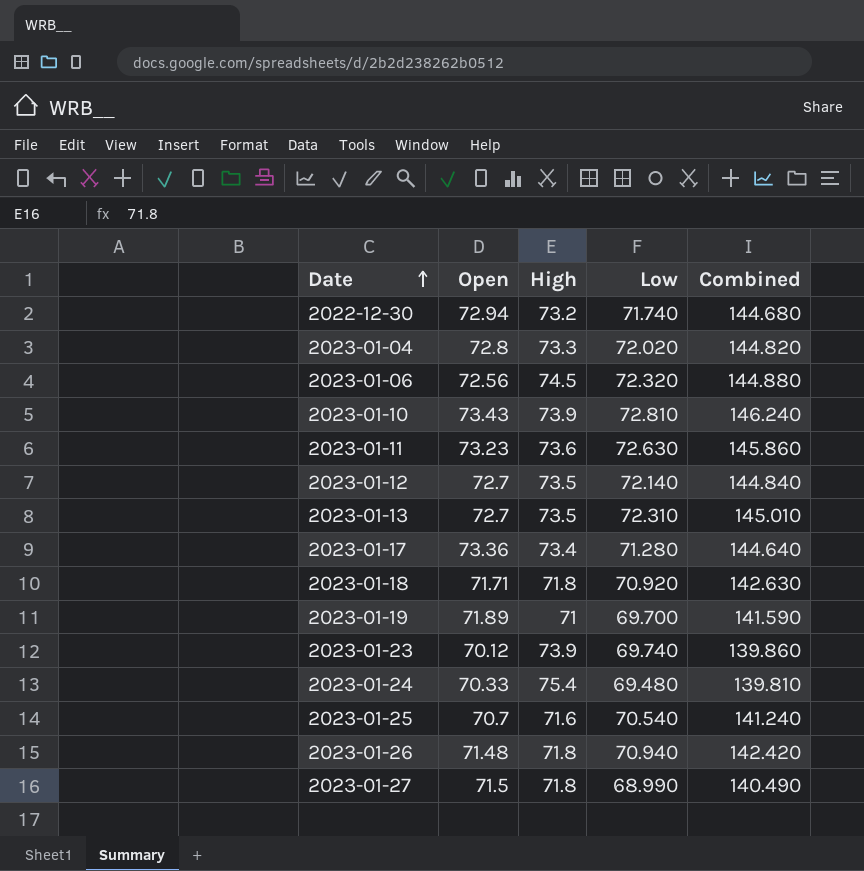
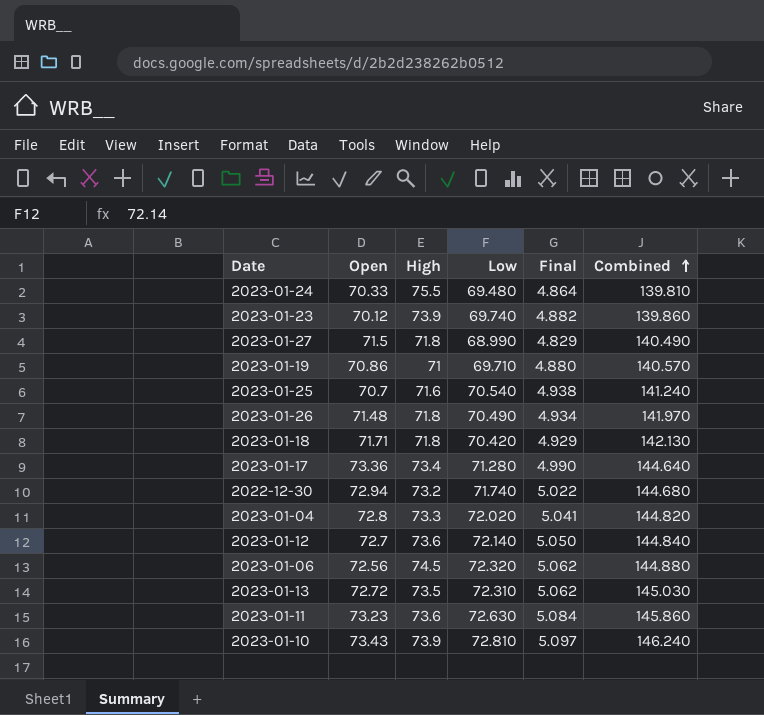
row order: Date ascending -> Combined ascending
column Final | formula: none -> [Low] * 0.07
2023-01-24 | High: 75.4 -> 75.5
2023-01-19 | Open: 71.89 -> 70.86
2023-01-19 | Low: 69.700 -> 69.710
2023-01-19 | Combined: 141.590 -> 140.570
2023-01-26 | Low: 70.940 -> 70.490
2023-01-26 | Combined: 142.420 -> 141.970
2023-01-18 | Low: 70.920 -> 70.420
2023-01-18 | Combined: 142.630 -> 142.130
2023-01-12 | High: 73.5 -> 73.6
2023-01-13 | Open: 72.7 -> 72.72
2023-01-13 | Combined: 145.010 -> 145.030

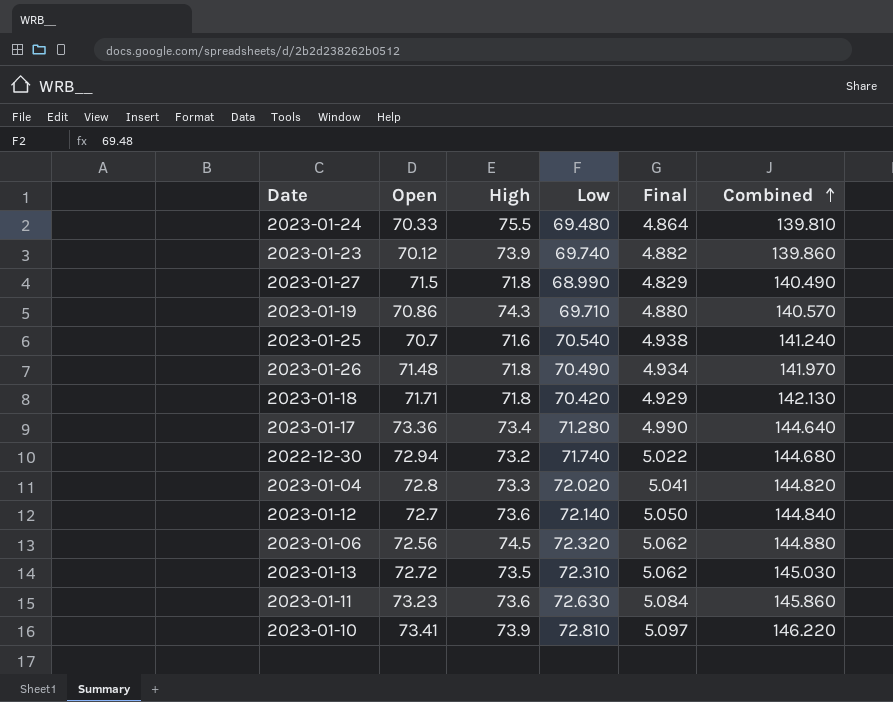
2023-01-19 | High: 71 -> 74.3
2023-01-10 | Open: 73.43 -> 73.41
2023-01-10 | Combined: 146.240 -> 146.220

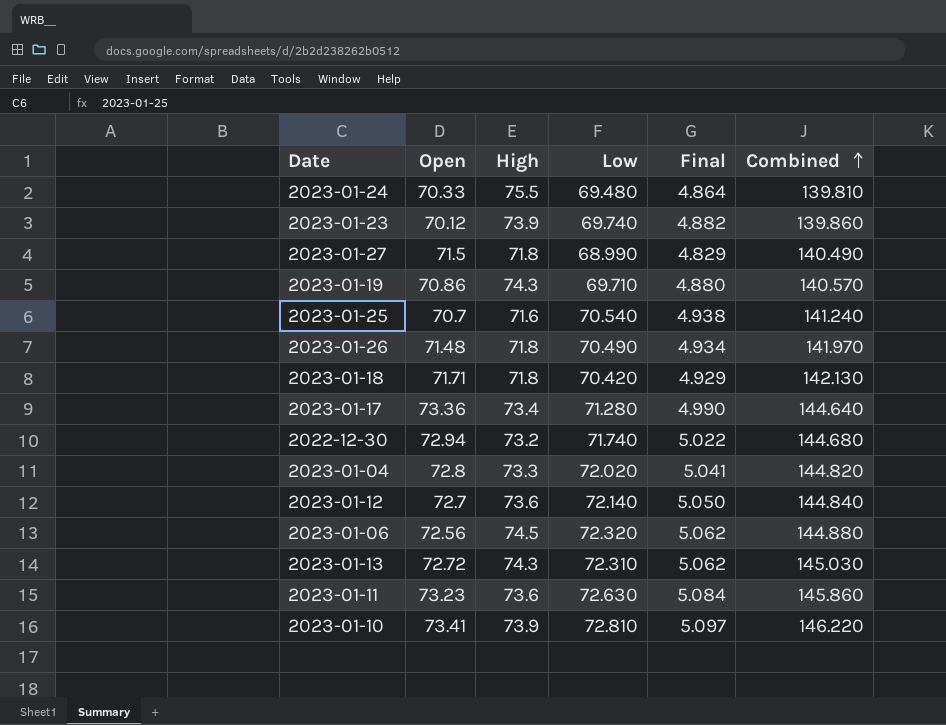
2023-01-13 | High: 73.5 -> 74.3

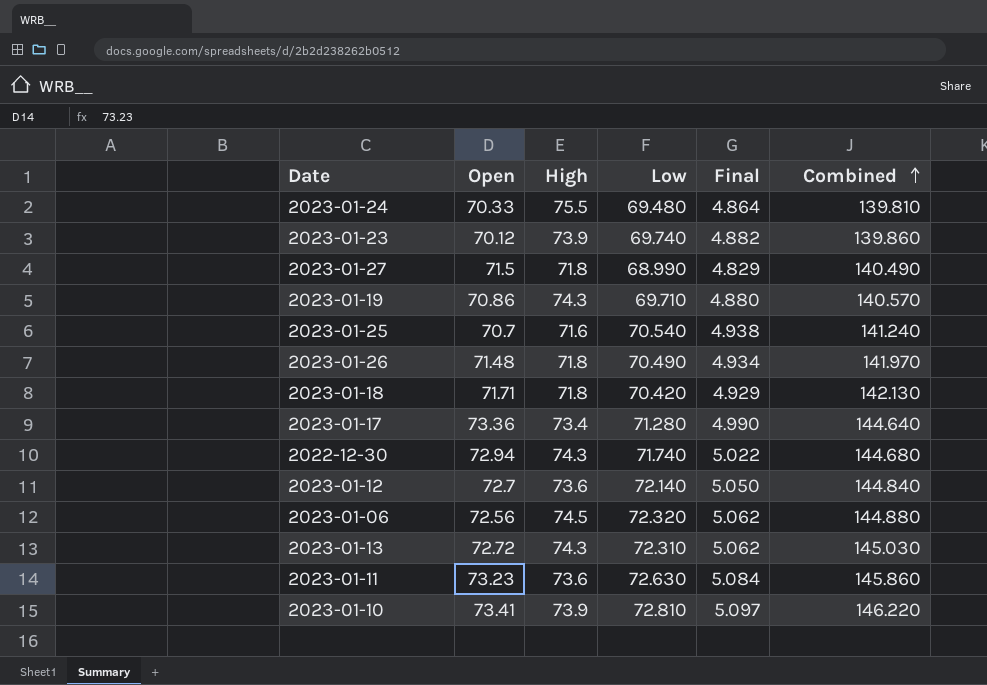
row 2023-01-04: 72.8 | 73.3 | 72.020 | 5.041 | 144.820 -> none
2022-12-30 | High: 73.2 -> 74.3

